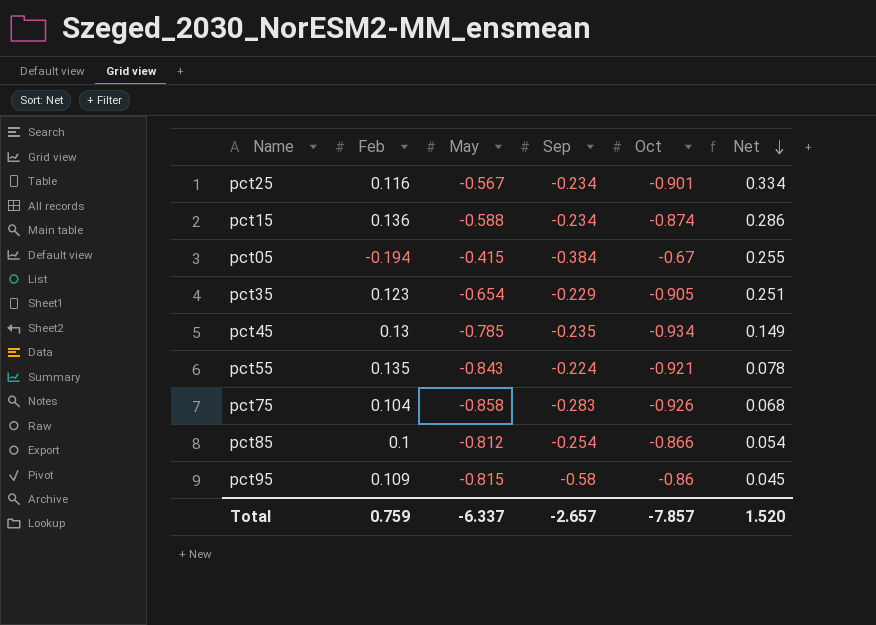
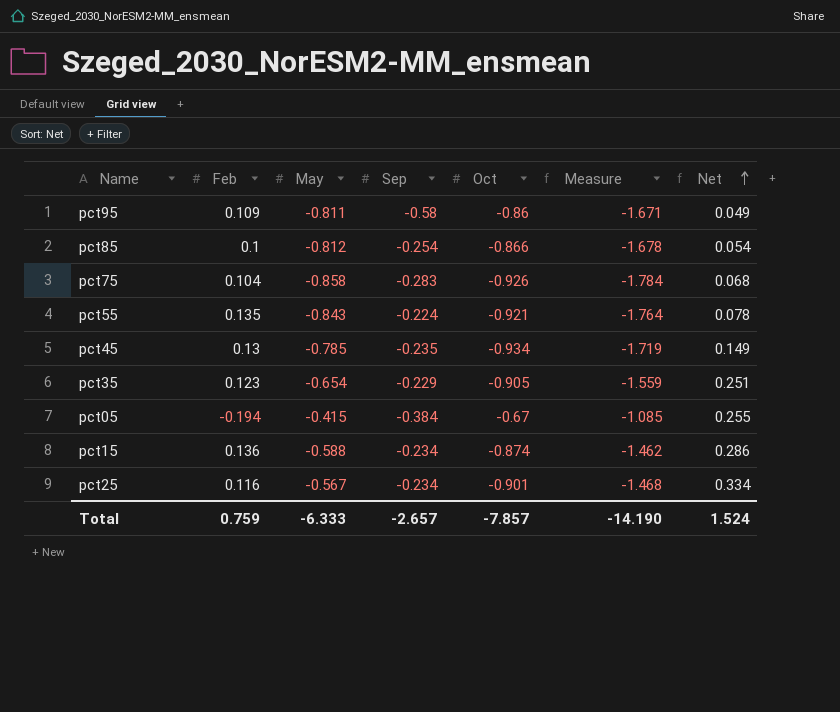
row order: Net descending -> Net ascending
column Measure | formula: none -> [May] + [Oct]
pct95 | May: -0.815 -> -0.811
pct95 | Net: 0.045 -> 0.049
Total | May: -6.337 -> -6.333
Total | Net: 1.520 -> 1.524

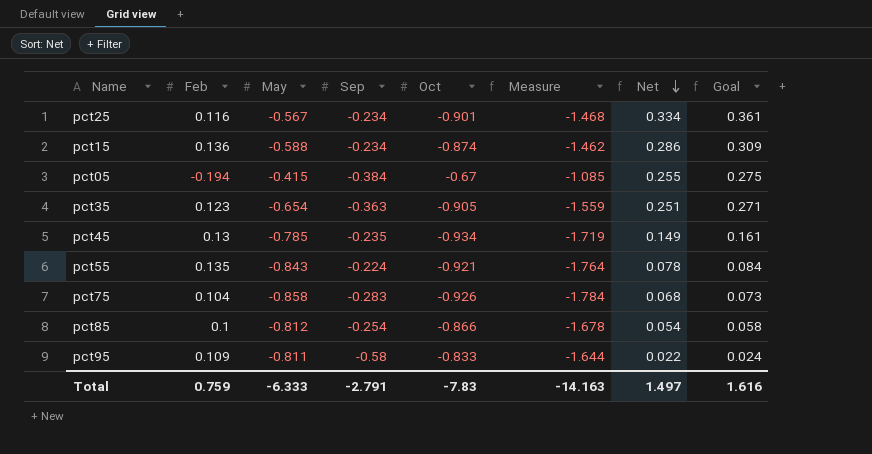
row order: Net ascending -> Net descending
column Goal | formula: none -> [Net] * 1.08
pct35 | Sep: -0.229 -> -0.363
pct95 | Oct: -0.86 -> -0.833
pct95 | Measure: -1.671 -> -1.644
pct95 | Net: 0.049 -> 0.022
Total | Sep: -2.657 -> -2.791
Total | Oct: -7.857 -> -7.83
Total | Measure: -14.190 -> -14.163
Total | Net: 1.524 -> 1.497

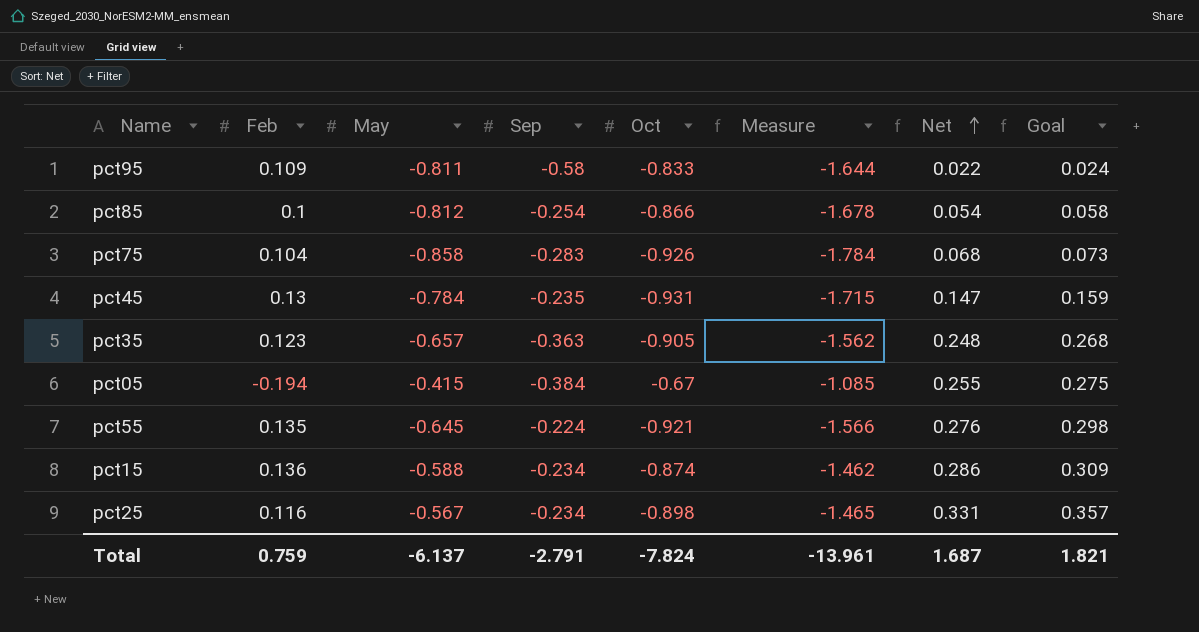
row order: Net descending -> Net ascending
pct45 | May: -0.785 -> -0.784
pct45 | Oct: -0.934 -> -0.931
pct45 | Measure: -1.719 -> -1.715
pct45 | Net: 0.149 -> 0.147
pct45 | Goal: 0.161 -> 0.159
pct35 | May: -0.654 -> -0.657
pct35 | Measure: -1.559 -> -1.562
pct35 | Net: 0.251 -> 0.248
pct35 | Goal: 0.271 -> 0.268
pct55 | May: -0.843 -> -0.645
pct55 | Measure: -1.764 -> -1.566
pct55 | Net: 0.078 -> 0.276
pct55 | Goal: 0.084 -> 0.298
pct25 | Oct: -0.901 -> -0.898
pct25 | Measure: -1.468 -> -1.465
pct25 | Net: 0.334 -> 0.331
pct25 | Goal: 0.361 -> 0.357
Total | May: -6.333 -> -6.137
Total | Oct: -7.83 -> -7.824
Total | Measure: -14.163 -> -13.961
Total | Net: 1.497 -> 1.687
Total | Goal: 1.616 -> 1.821

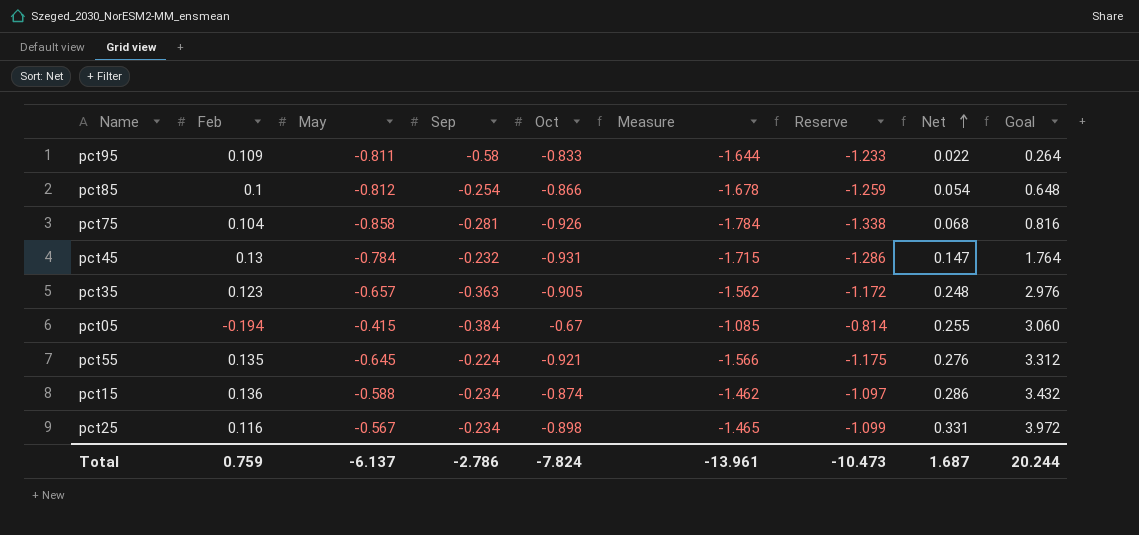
column Reserve | formula: none -> [Measure] * 0.75
column Goal | formula: [Net] * 1.08 -> [Net] * 12
pct75 | Sep: -0.283 -> -0.281
pct45 | Sep: -0.235 -> -0.232
Total | Sep: -2.791 -> -2.786
Total | Goal: 1.821 -> 20.244

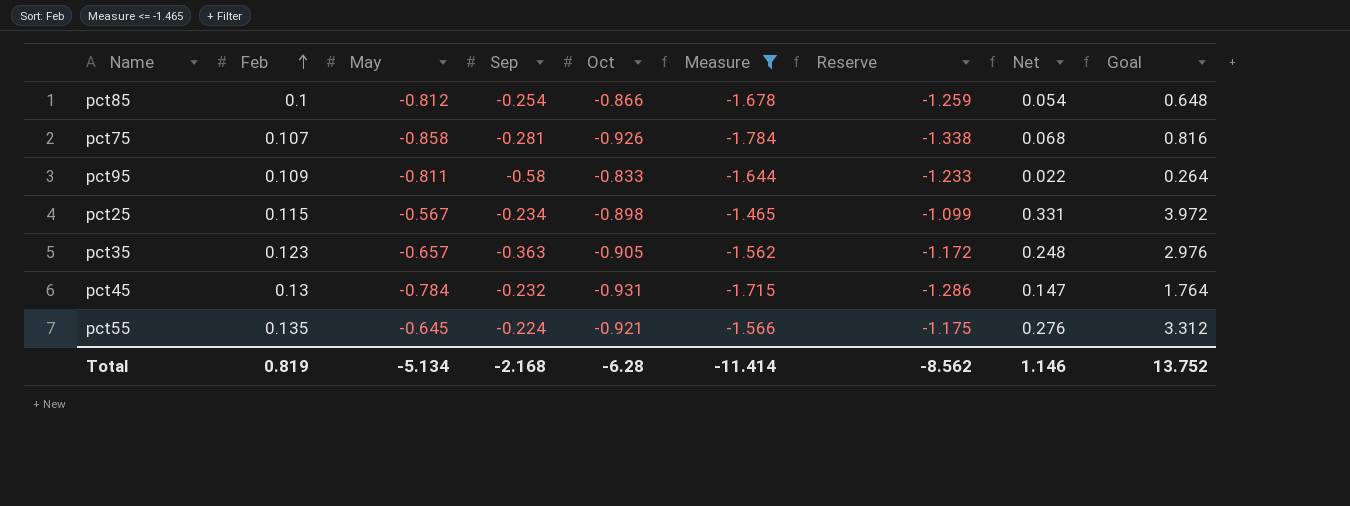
filter: none -> Measure <= -1.465
row order: Net ascending -> Feb ascending
pct75 | Feb: 0.104 -> 0.107
pct25 | Feb: 0.116 -> 0.115
Total | Feb: 0.759 -> 0.819
Total | May: -6.137 -> -5.134
Total | Sep: -2.786 -> -2.168
Total | Oct: -7.824 -> -6.28
Total | Measure: -13.961 -> -11.414
Total | Reserve: -10.473 -> -8.562
Total | Net: 1.687 -> 1.146
Total | Goal: 20.244 -> 13.752

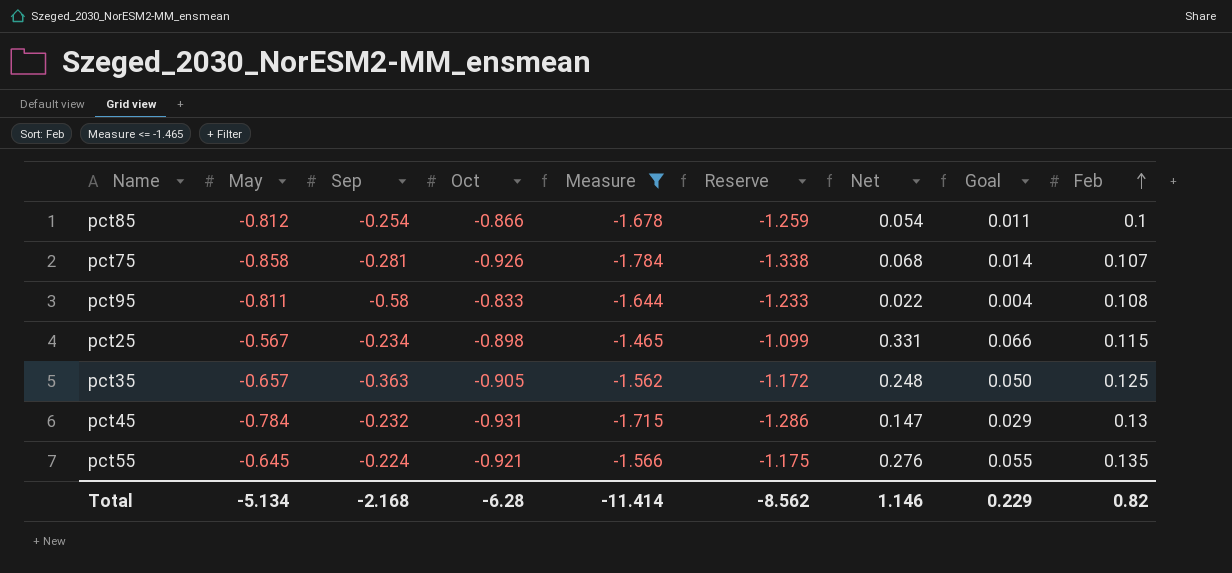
column Goal | formula: [Net] * 12 -> [Net] * 0.2
column Feb | position: 2 -> 9
pct95 | Feb: 0.109 -> 0.108
pct35 | Feb: 0.123 -> 0.125
Total | Goal: 13.752 -> 0.229
Total | Feb: 0.819 -> 0.82

